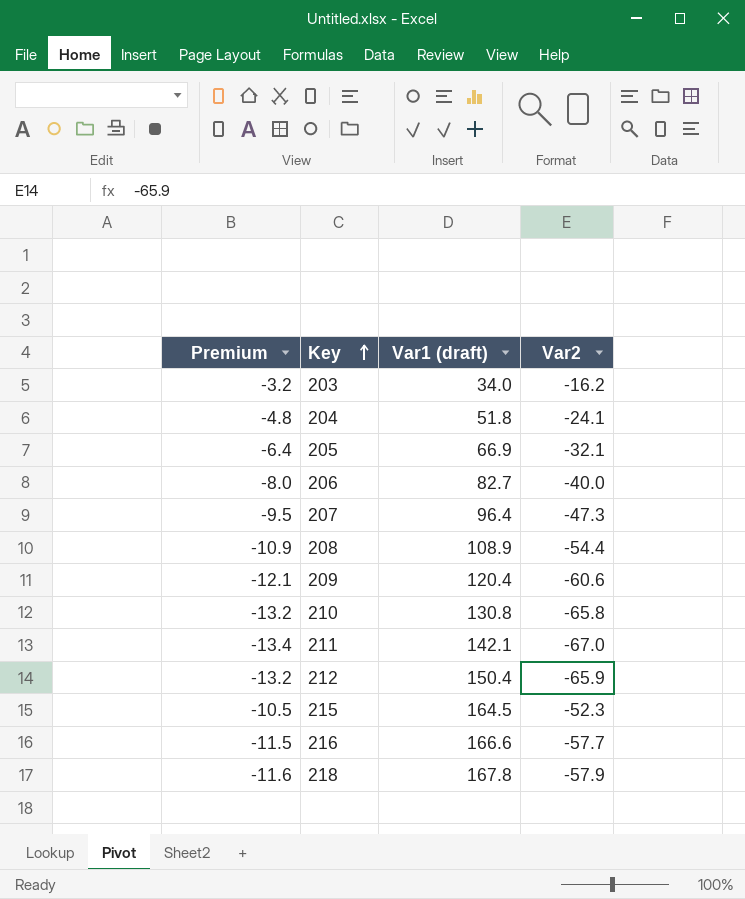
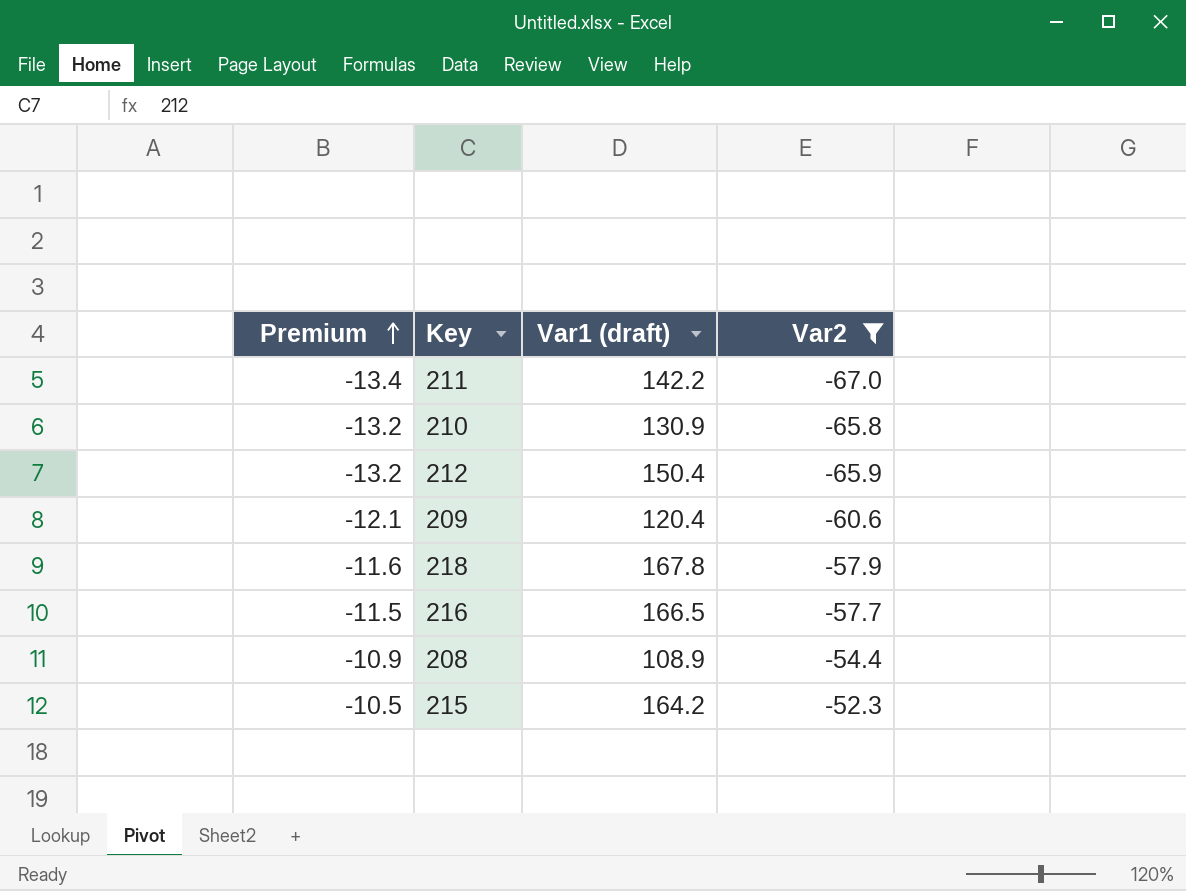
filter: none -> Var2 <= -52.3
row order: Key ascending -> Premium ascending
211 | Var1 (draft): 142.1 -> 142.2
210 | Var1 (draft): 130.8 -> 130.9
216 | Var1 (draft): 166.6 -> 166.5
215 | Var1 (draft): 164.5 -> 164.2

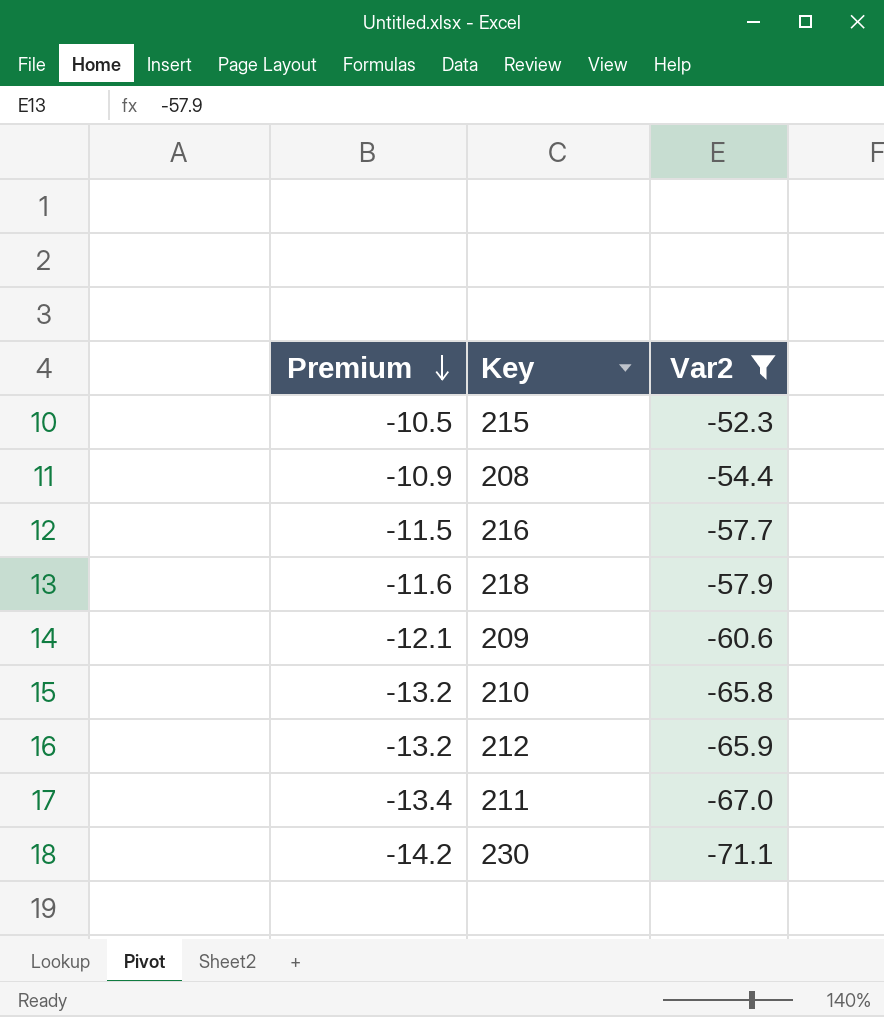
row order: Premium ascending -> Premium descending
column Var1 (draft) | position: 3 -> none
row 230: none -> -14.2 | -71.1

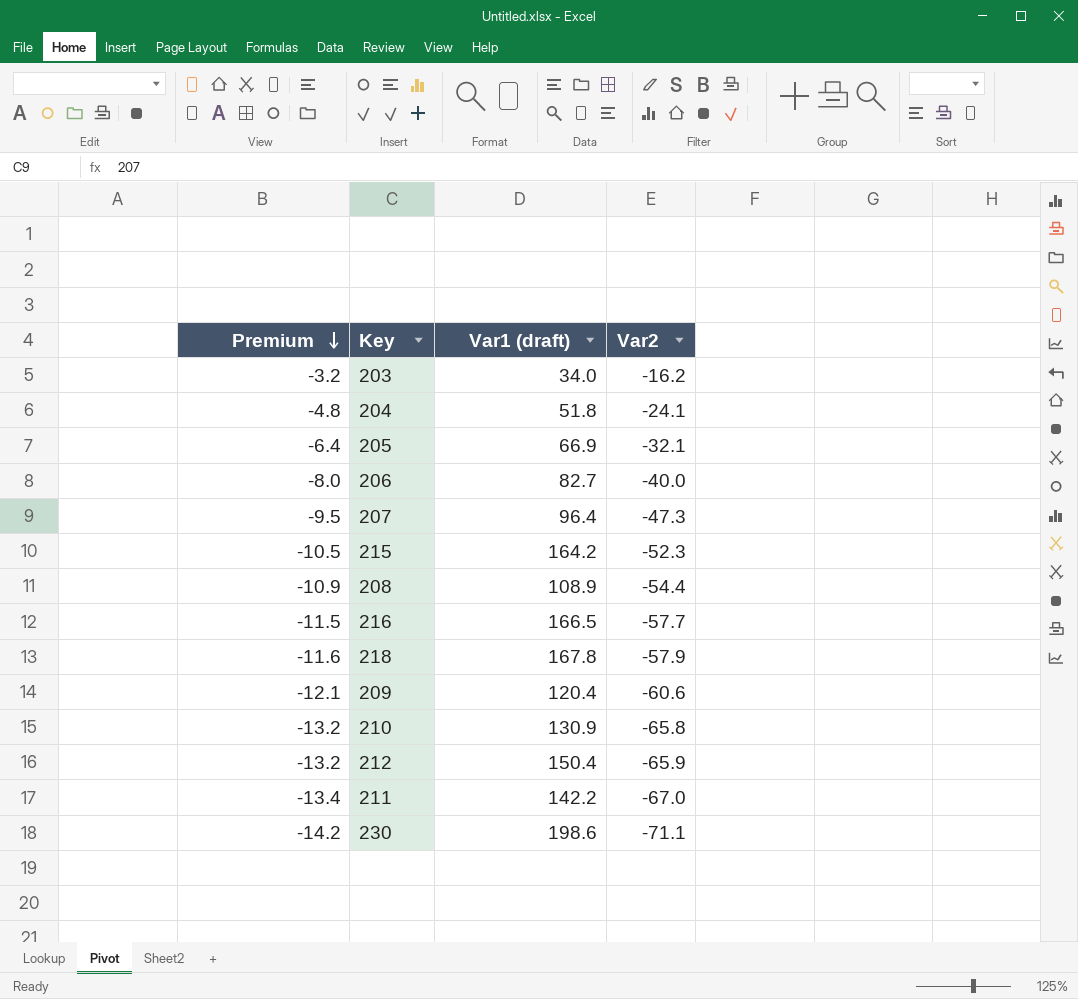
filter: Var2 <= -52.3 -> none
column Var1 (draft) | position: none -> 3

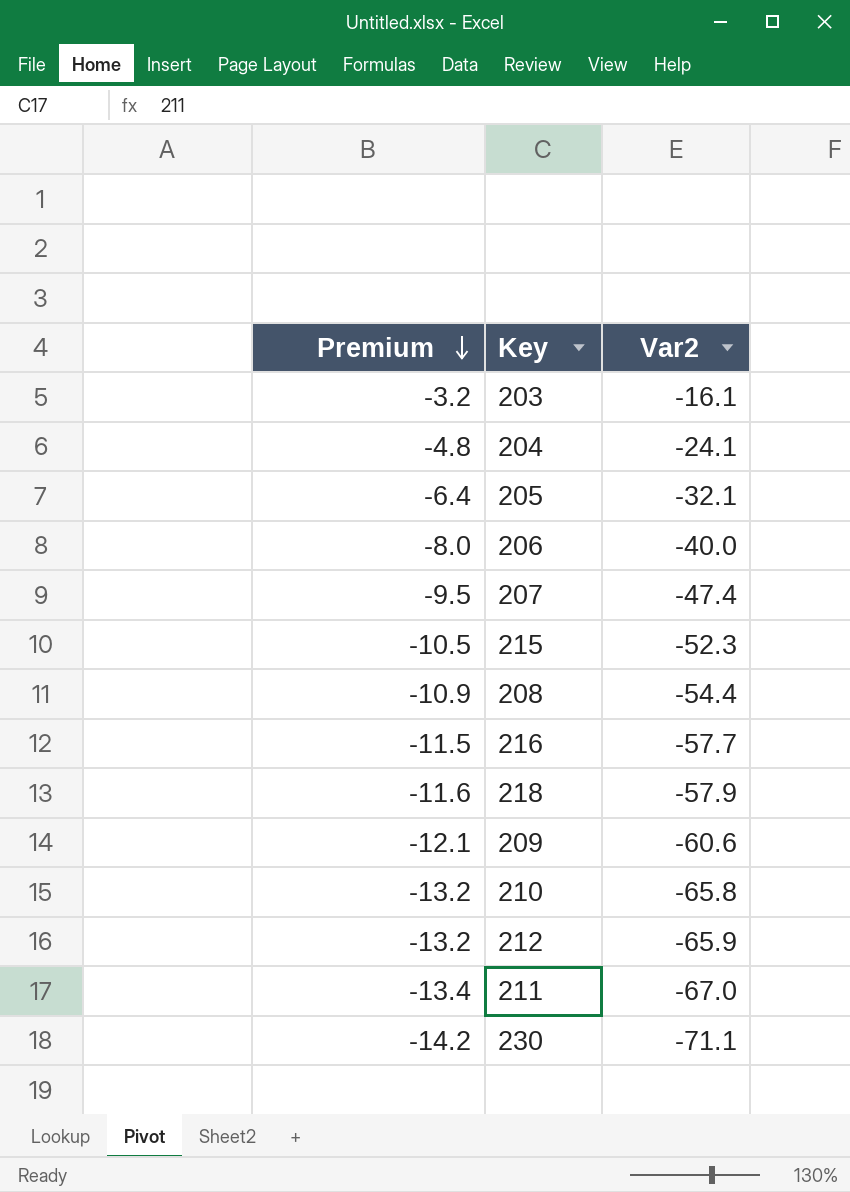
column Var1 (draft) | position: 3 -> none
203 | Var2: -16.2 -> -16.1
207 | Var2: -47.3 -> -47.4

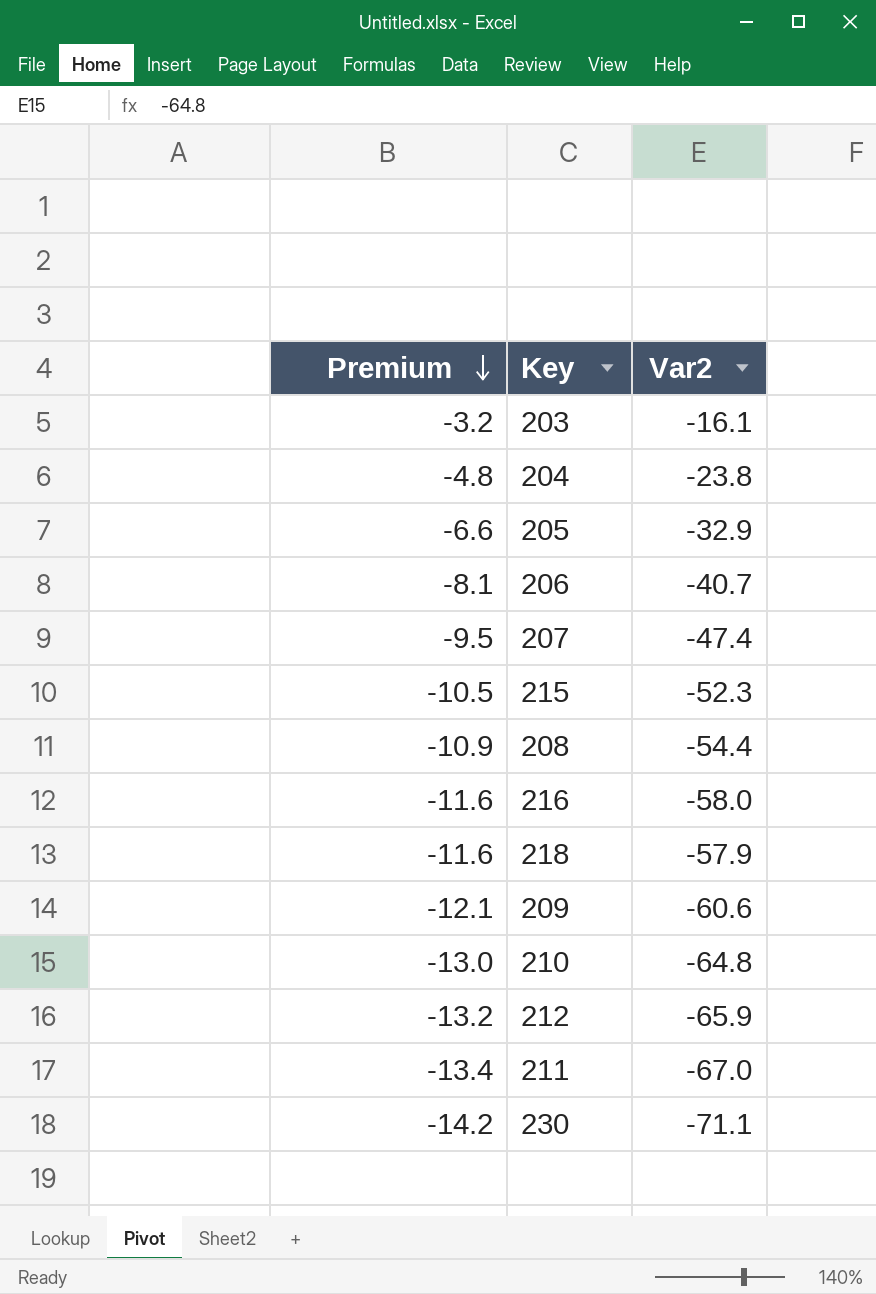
204 | Var2: -24.1 -> -23.8
205 | Premium: -6.4 -> -6.6
205 | Var2: -32.1 -> -32.9
206 | Premium: -8.0 -> -8.1
206 | Var2: -40.0 -> -40.7
216 | Premium: -11.5 -> -11.6
216 | Var2: -57.7 -> -58.0
210 | Premium: -13.2 -> -13.0
210 | Var2: -65.8 -> -64.8

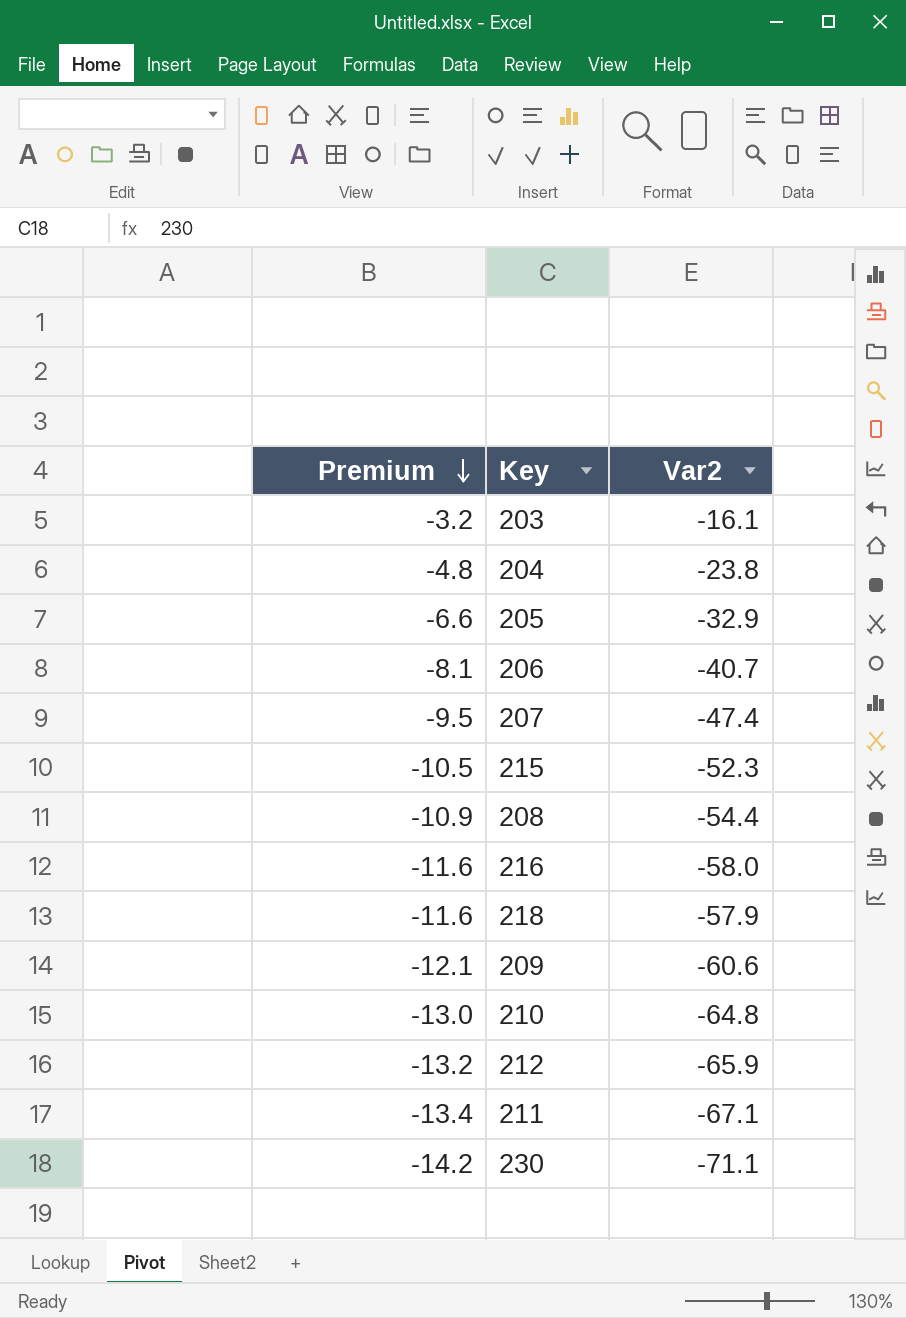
211 | Var2: -67.0 -> -67.1

